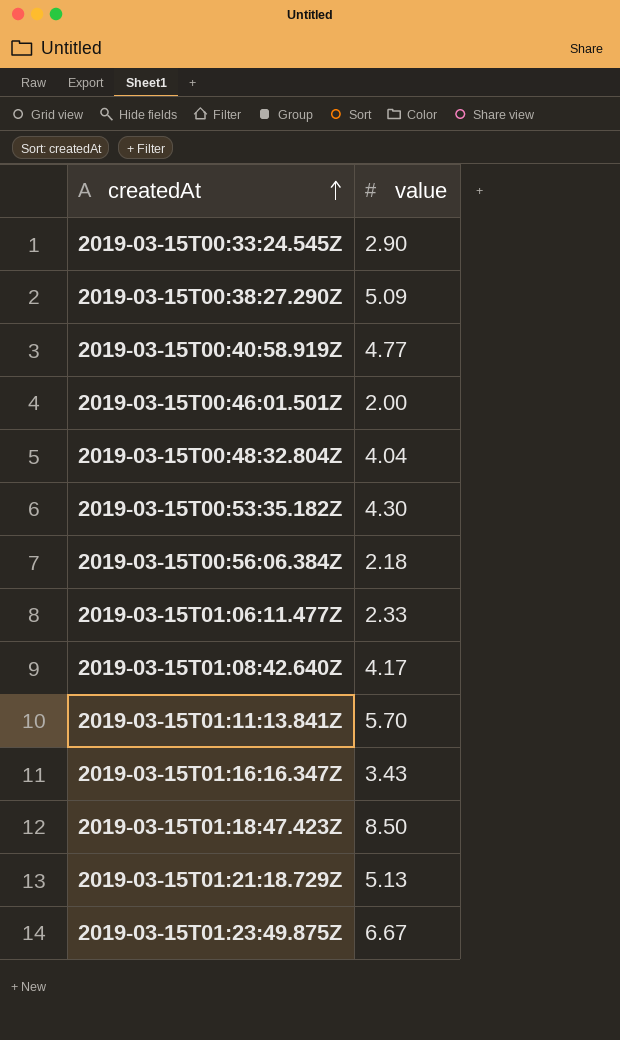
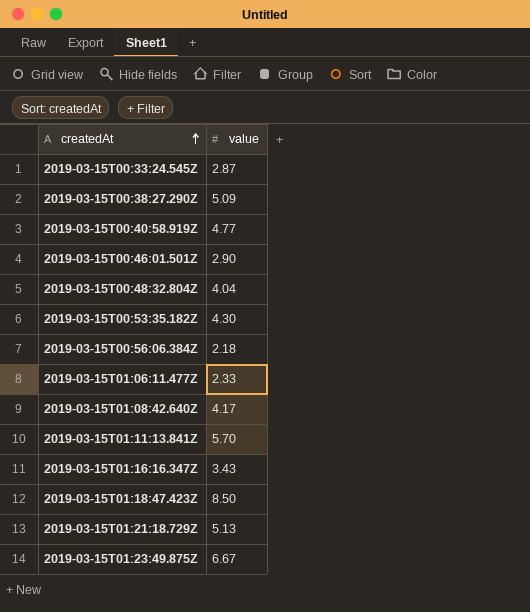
2019-03-15T00:33:24.545Z | value: 2.90 -> 2.87
2019-03-15T00:46:01.501Z | value: 2.00 -> 2.90

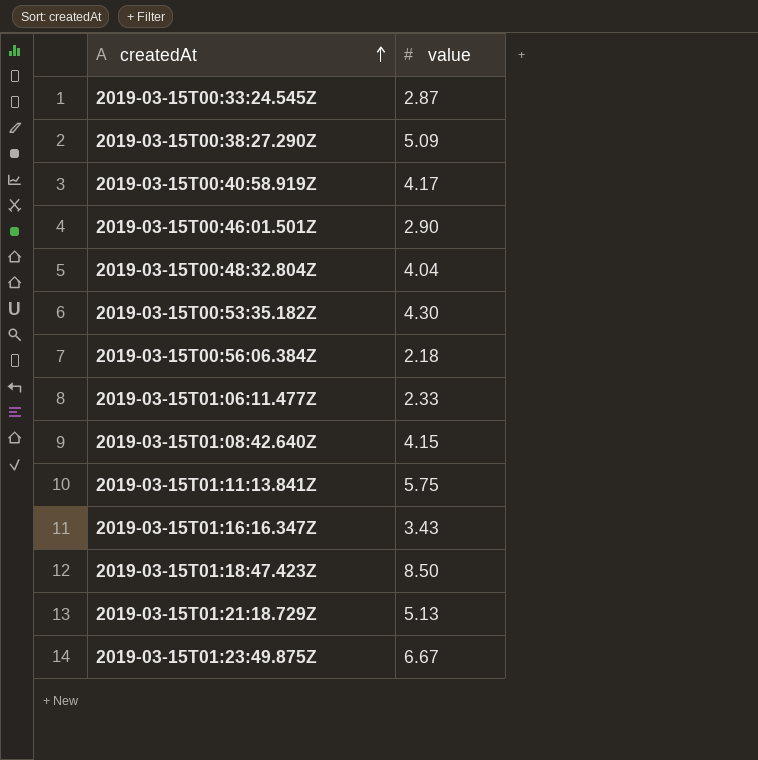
2019-03-15T00:40:58.919Z | value: 4.77 -> 4.17
2019-03-15T01:08:42.640Z | value: 4.17 -> 4.15
2019-03-15T01:11:13.841Z | value: 5.70 -> 5.75

